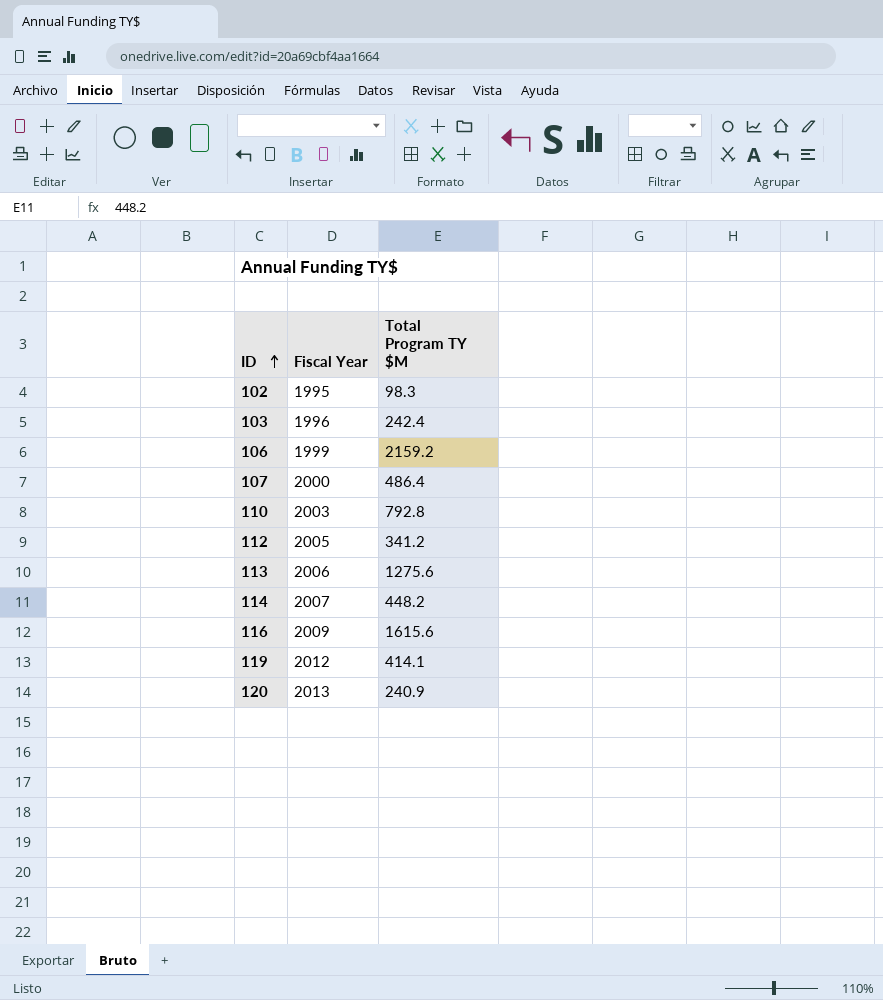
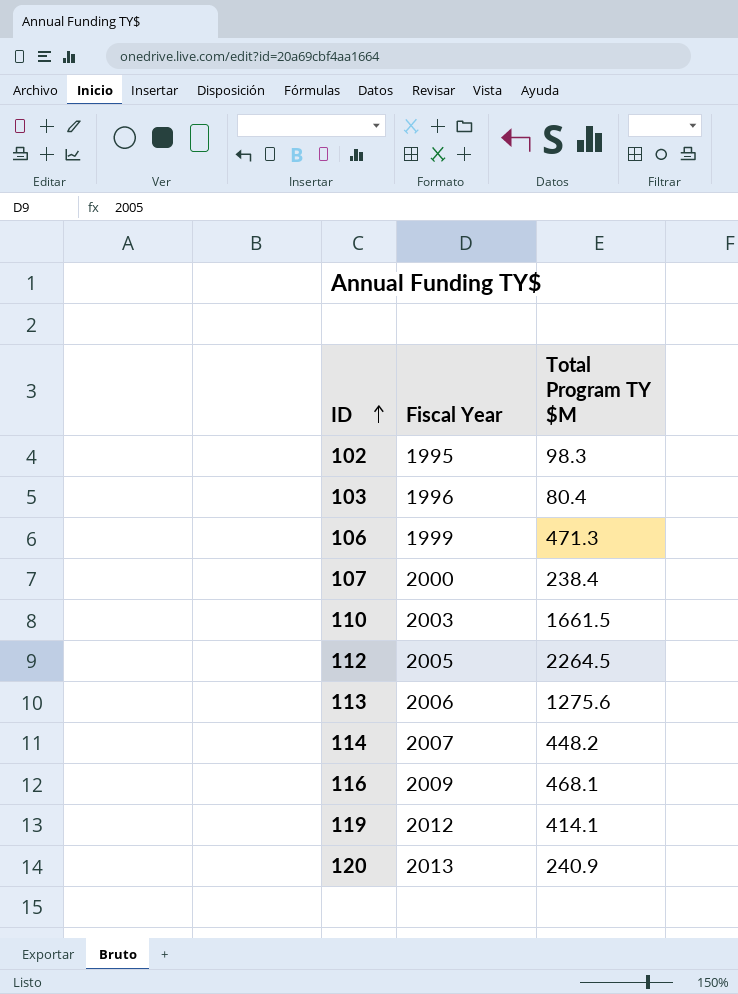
103 | Total Program TY $M: 242.4 -> 80.4
106 | Total Program TY $M: 2159.2 -> 471.3
107 | Total Program TY $M: 486.4 -> 238.4
110 | Total Program TY $M: 792.8 -> 1661.5
112 | Total Program TY $M: 341.2 -> 2264.5
116 | Total Program TY $M: 1615.6 -> 468.1

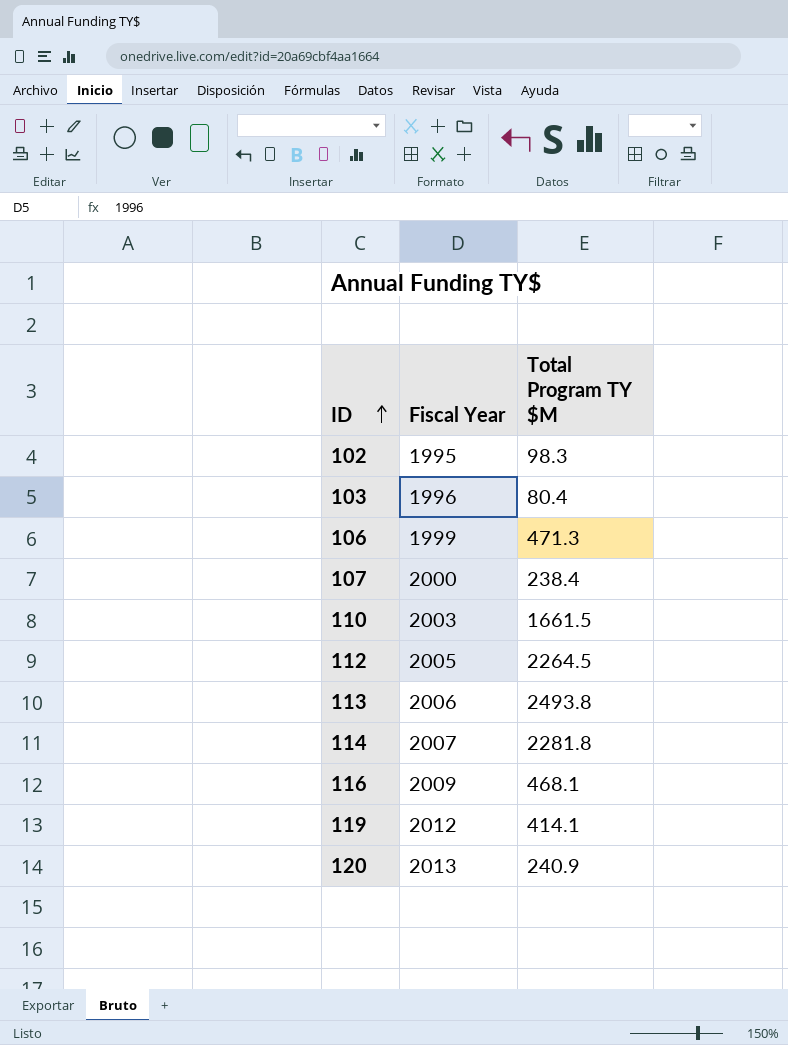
113 | Total Program TY $M: 1275.6 -> 2493.8
114 | Total Program TY $M: 448.2 -> 2281.8

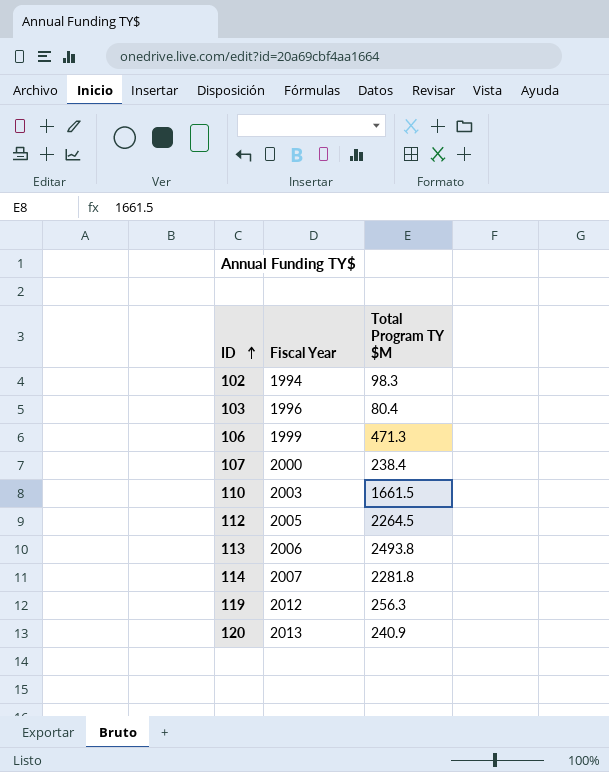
row 116: 2009 | 468.1 -> none
102 | Fiscal Year: 1995 -> 1994
119 | Total Program TY $M: 414.1 -> 256.3

